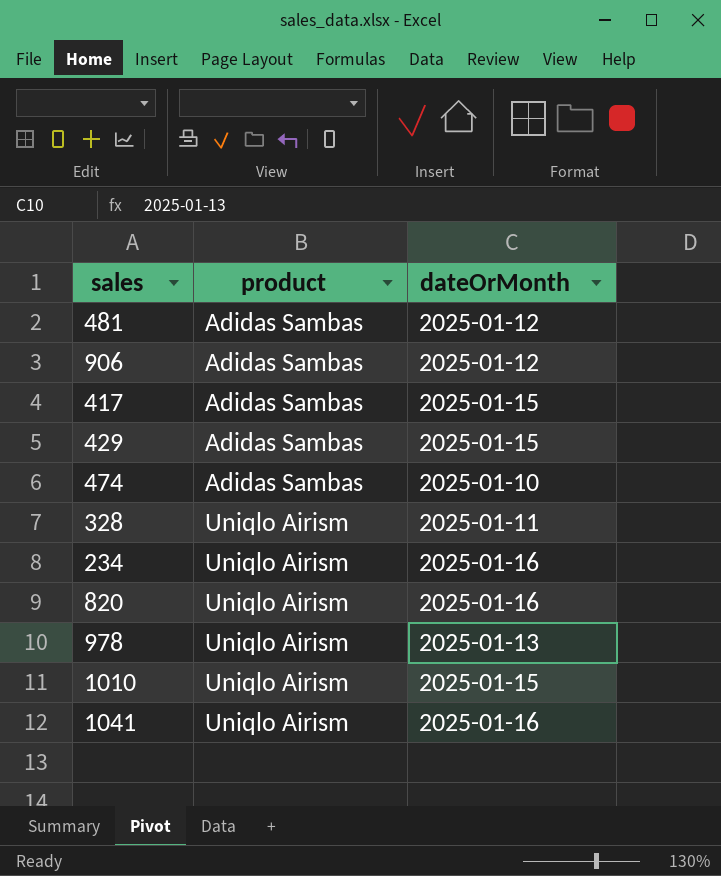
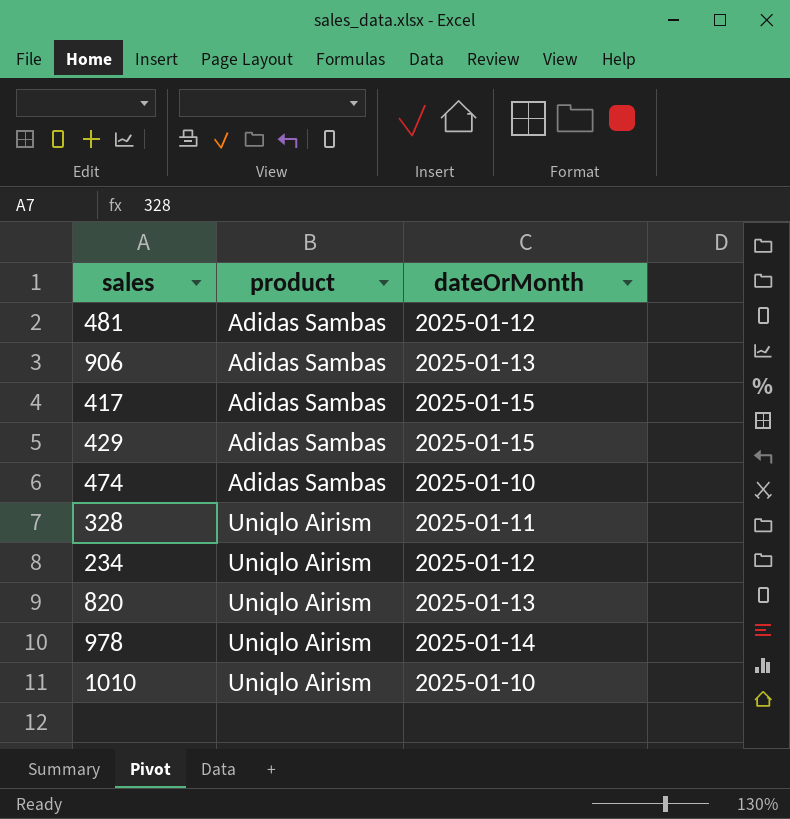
row 1041: Uniqlo Airism | 2025-01-16 -> none
906 | dateOrMonth: 2025-01-12 -> 2025-01-13
234 | dateOrMonth: 2025-01-16 -> 2025-01-12
820 | dateOrMonth: 2025-01-16 -> 2025-01-13
978 | dateOrMonth: 2025-01-13 -> 2025-01-14
1010 | dateOrMonth: 2025-01-15 -> 2025-01-10

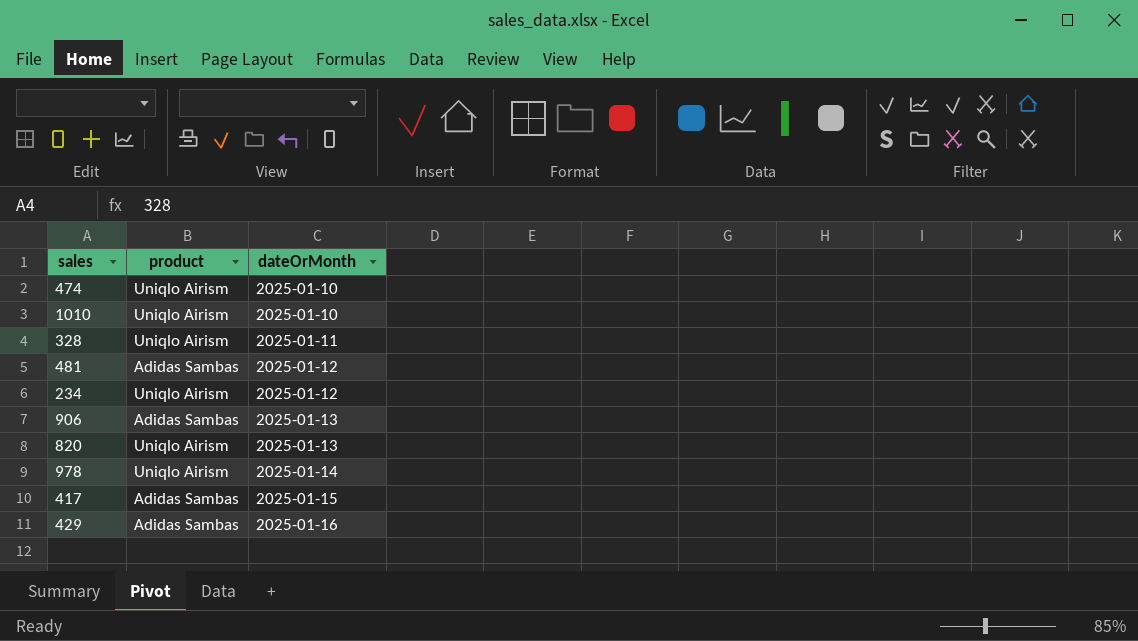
row order: product ascending -> dateOrMonth ascending
474 | product: Adidas Sambas -> Uniqlo Airism
429 | dateOrMonth: 2025-01-15 -> 2025-01-16

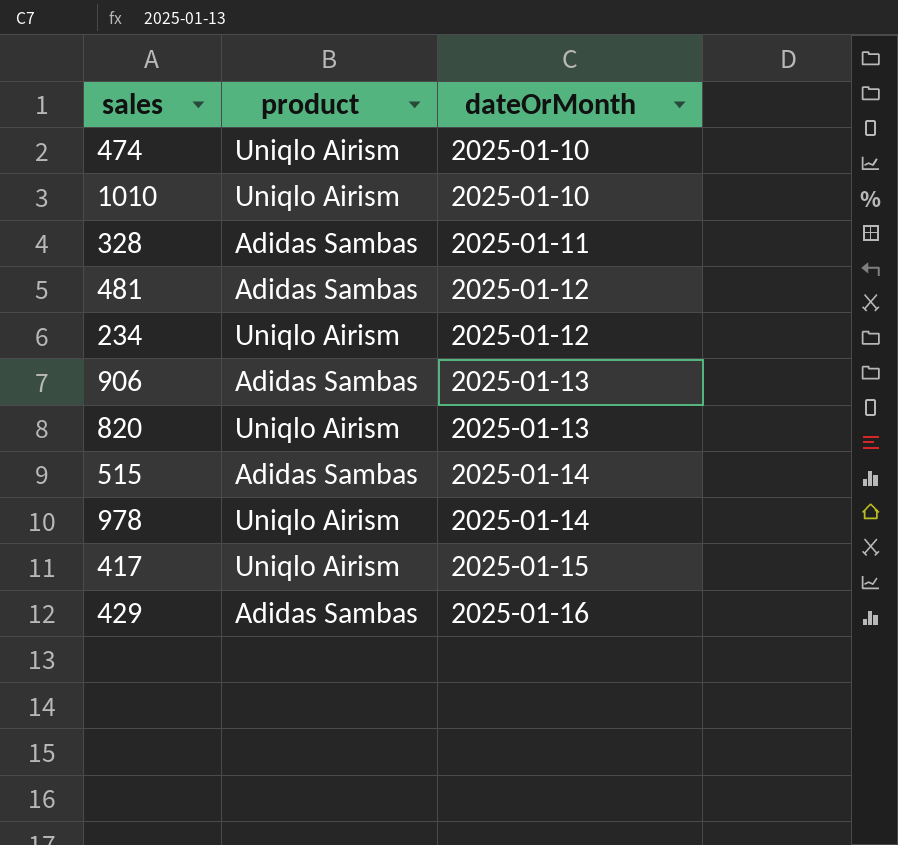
328 | product: Uniqlo Airism -> Adidas Sambas
row 515: none -> Adidas Sambas | 2025-01-14
417 | product: Adidas Sambas -> Uniqlo Airism

